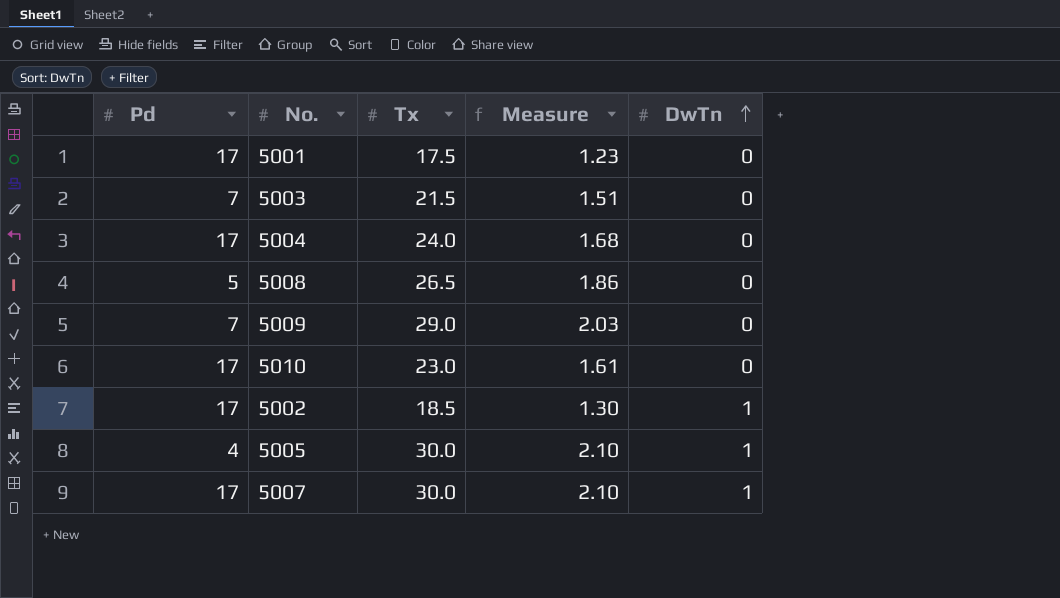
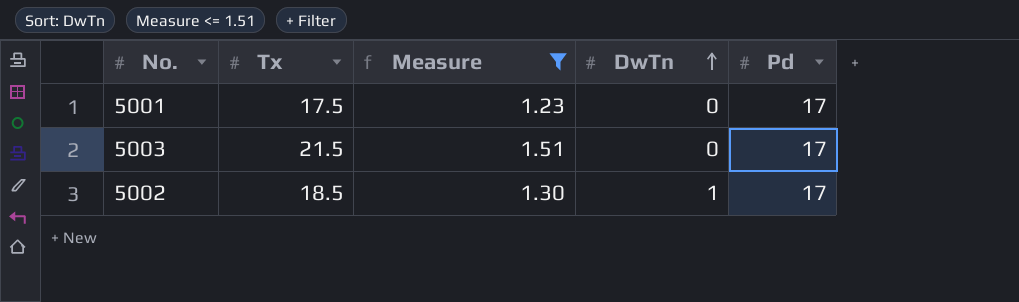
filter: none -> Measure <= 1.51
column Pd | position: 1 -> 5
5003 | Pd: 7 -> 17

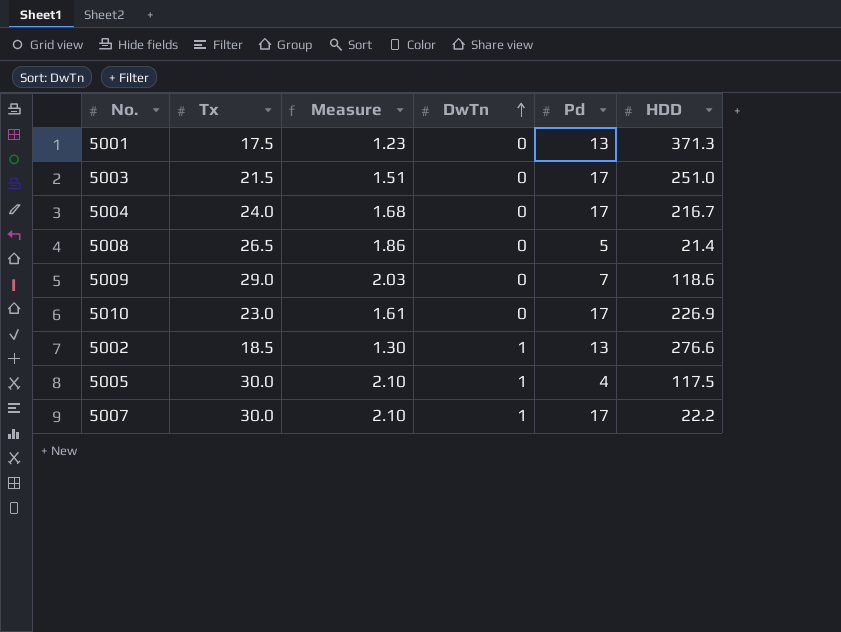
filter: Measure <= 1.51 -> none
column HDD | position: none -> 6
5001 | Pd: 17 -> 13
5002 | Pd: 17 -> 13

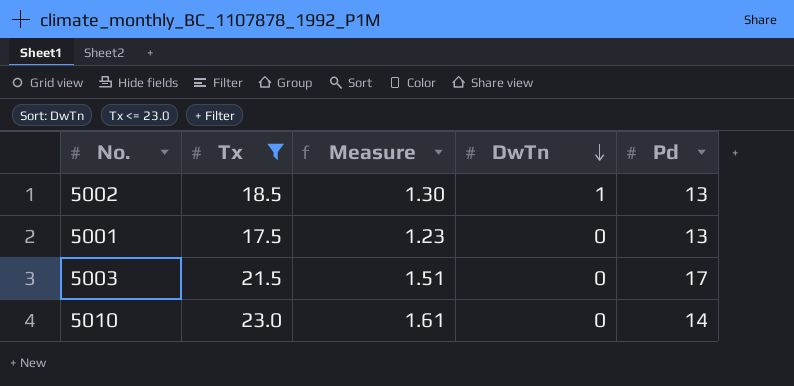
filter: none -> Tx <= 23.0
row order: DwTn ascending -> DwTn descending
column HDD | position: 6 -> none
5010 | Pd: 17 -> 14

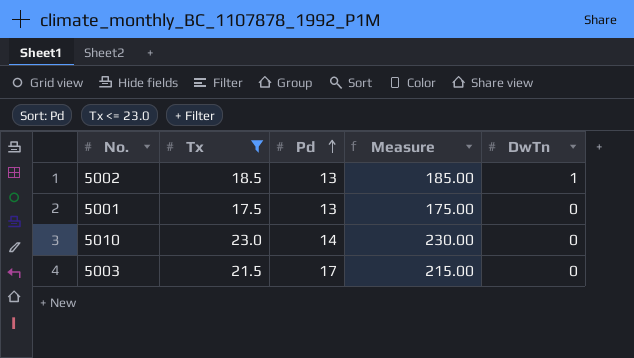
row order: DwTn descending -> Pd ascending
column Pd | position: 5 -> 3
column Measure | formula: [Tx] * 0.07 -> [Tx] * 10

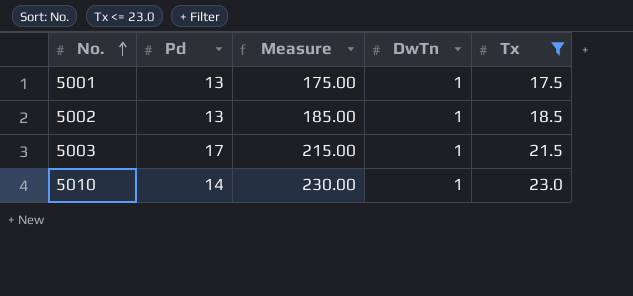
row order: Pd ascending -> No. ascending
column Tx | position: 2 -> 5
5001 | DwTn: 0 -> 1
5003 | DwTn: 0 -> 1
5010 | DwTn: 0 -> 1

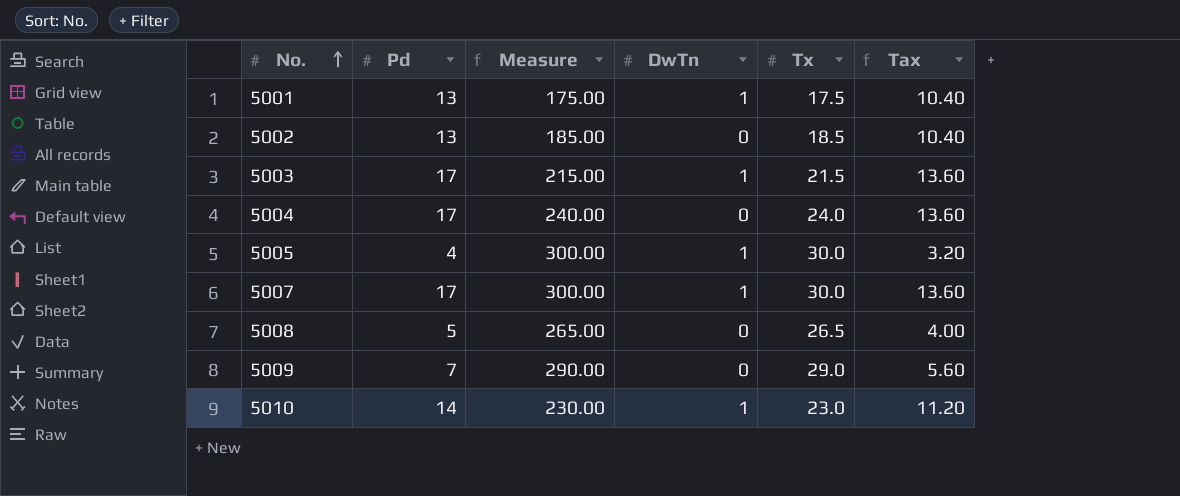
filter: Tx <= 23.0 -> none
column Tax | formula: none -> [Pd] * 0.8
5002 | DwTn: 1 -> 0

